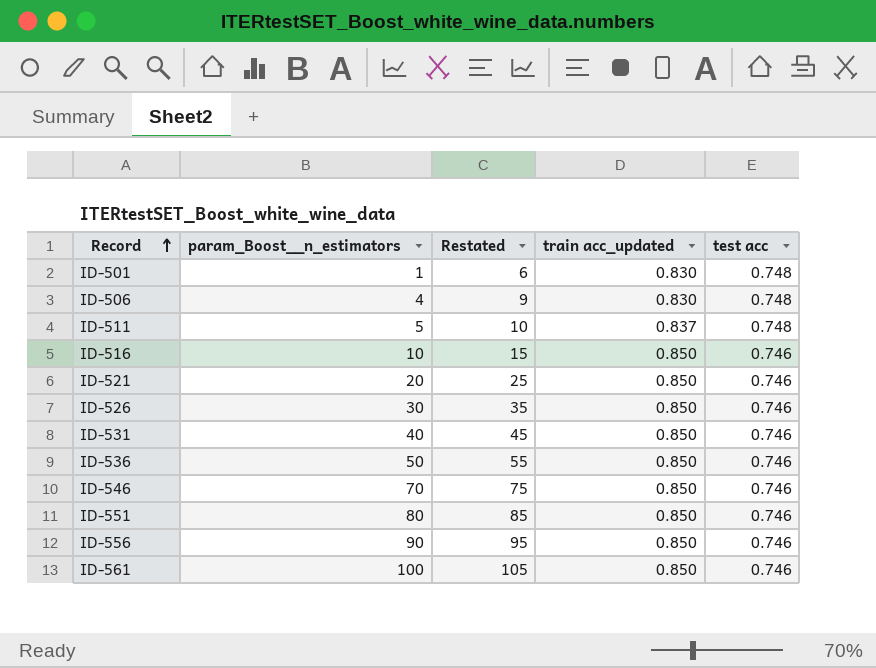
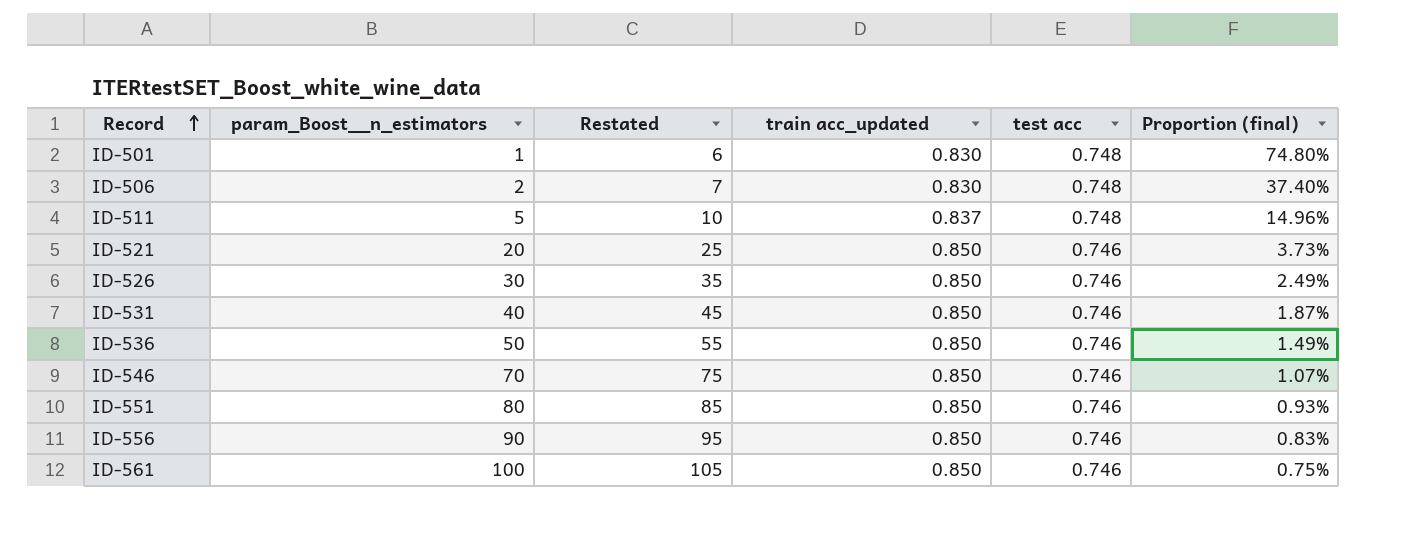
column Proportion (final) | formula: none -> [test acc] / [param_Boost__n_estimators]
row ID-516: 10 | 15 | 0.850 | 0.746 -> none
ID-506 | param_Boost__n_estimators: 4 -> 2
ID-506 | Restated: 9 -> 7

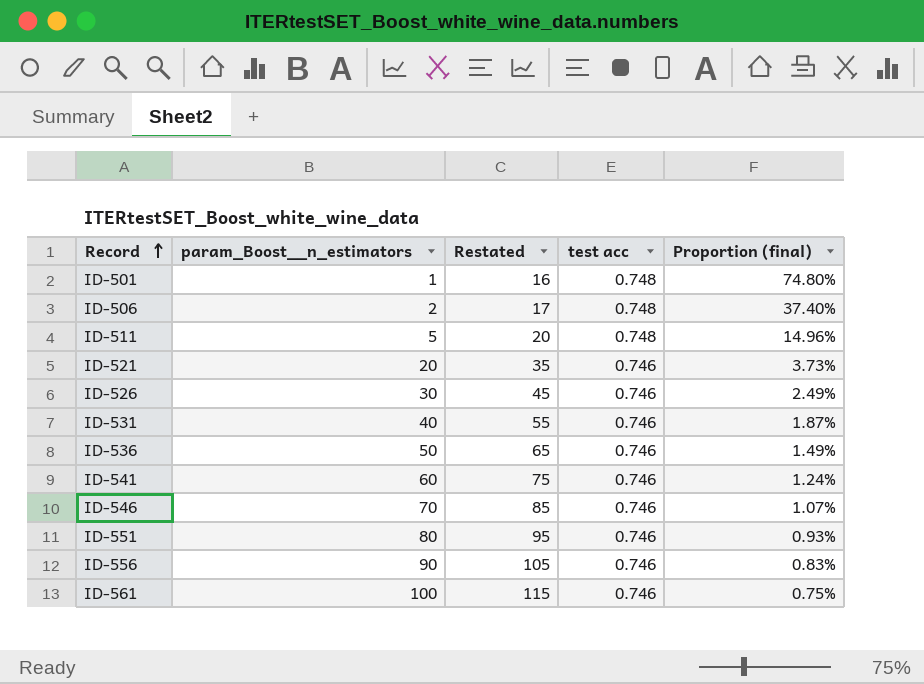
column train acc_updated | position: 4 -> none
column Restated | formula: [param_Boost__n_estimators] + 5 -> [param_Boost__n_estimators] + 15
row ID-541: none -> 60 | 75 | 0.746 | 1.24%

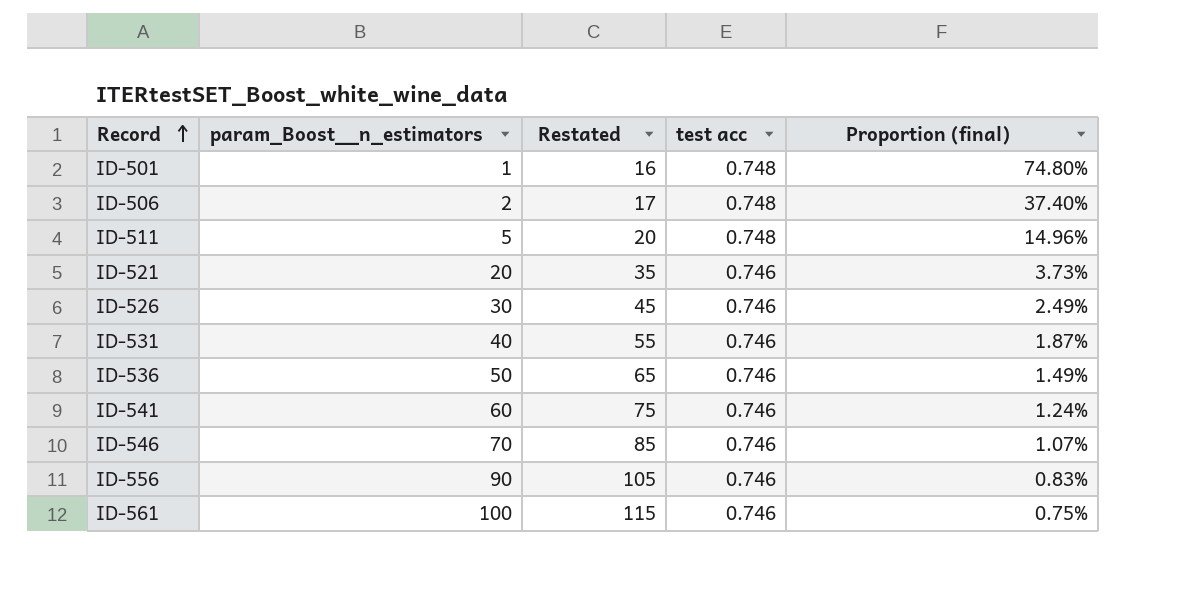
row ID-551: 80 | 95 | 0.746 | 0.93% -> none

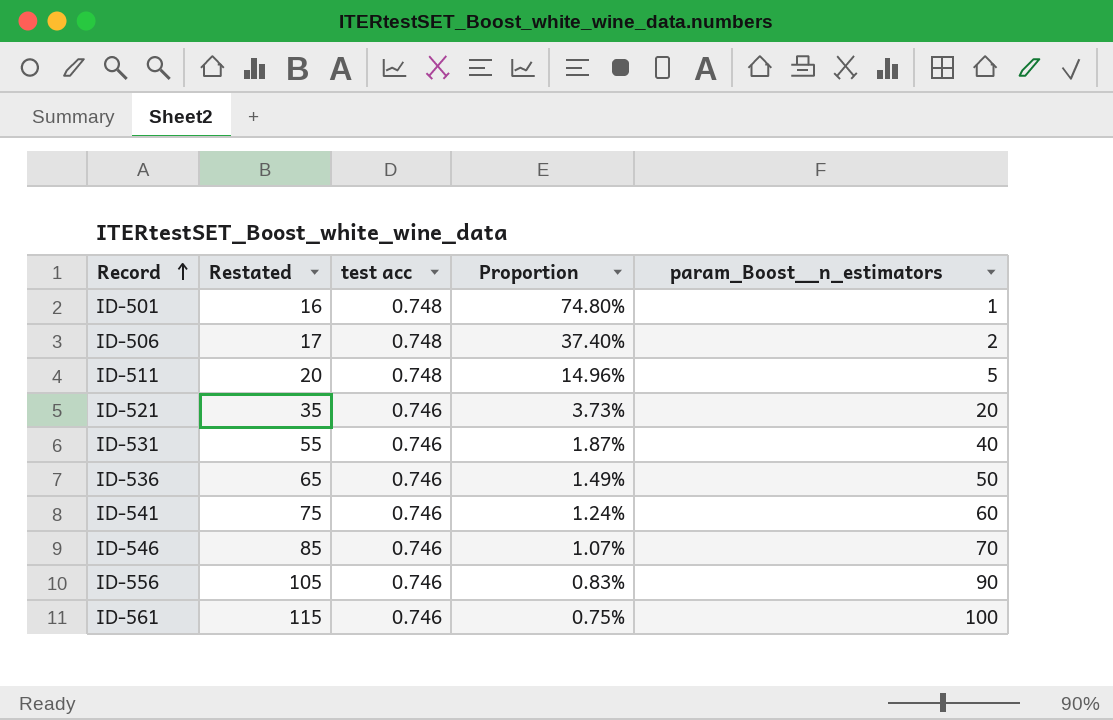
column name: Proportion (final) -> Proportion
column param_Boost__n_estimators | position: 2 -> 5
row ID-526: 30 | 45 | 0.746 | 2.49% -> none

